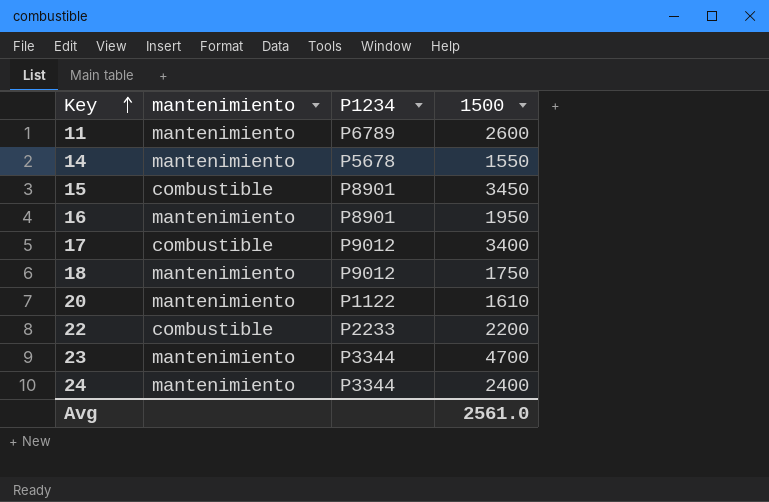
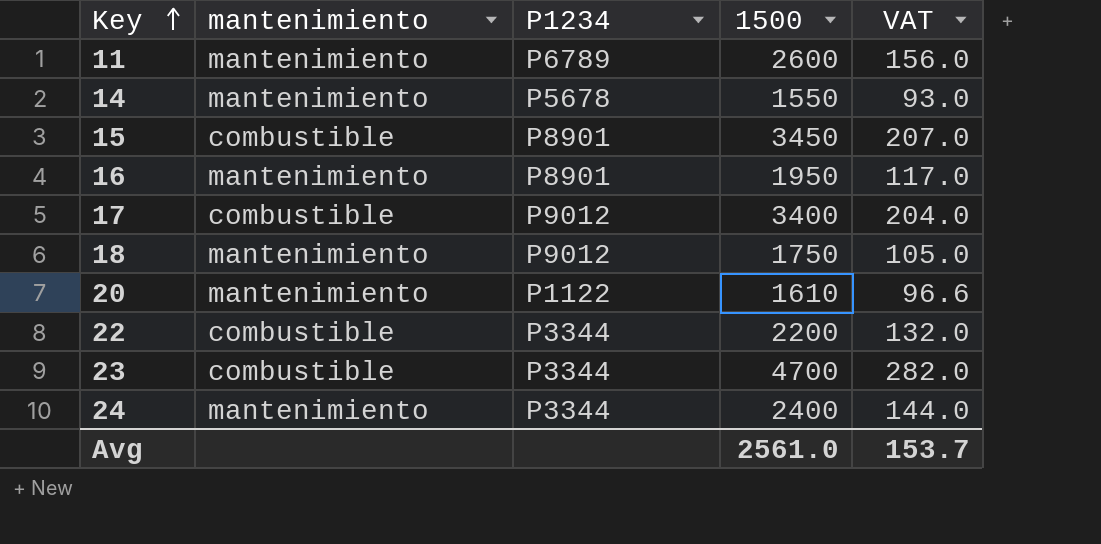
column VAT | formula: none -> [1500] * 0.06
22 | P1234: P2233 -> P3344
23 | mantenimiento: mantenimiento -> combustible

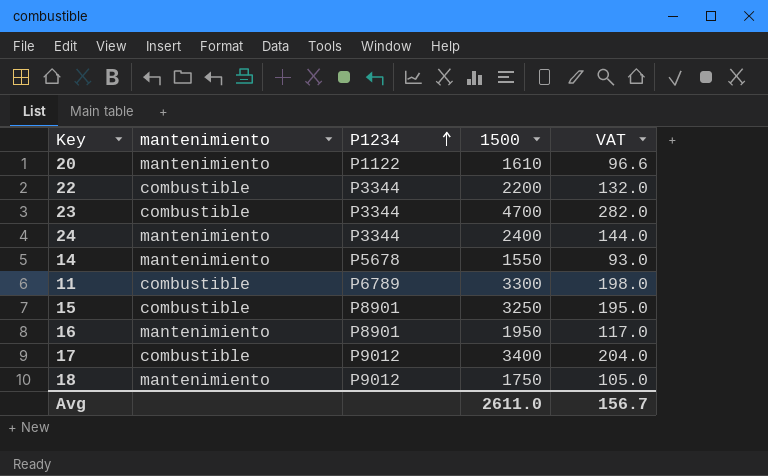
row order: Key ascending -> P1234 ascending
11 | mantenimiento: mantenimiento -> combustible
11 | 1500: 2600 -> 3300
11 | VAT: 156.0 -> 198.0
15 | 1500: 3450 -> 3250
15 | VAT: 207.0 -> 195.0
Avg | 1500: 2561.0 -> 2611.0
Avg | VAT: 153.7 -> 156.7

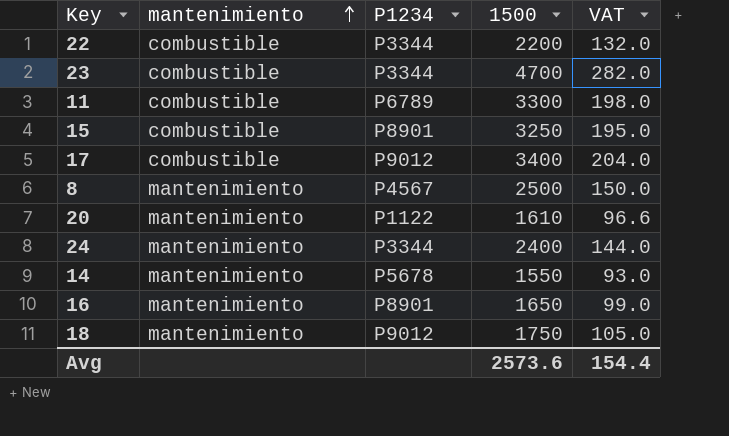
row order: P1234 ascending -> mantenimiento ascending
row 8: none -> mantenimiento | P4567 | 2500 | 150.0
16 | 1500: 1950 -> 1650
16 | VAT: 117.0 -> 99.0
Avg | 1500: 2611.0 -> 2573.6
Avg | VAT: 156.7 -> 154.4

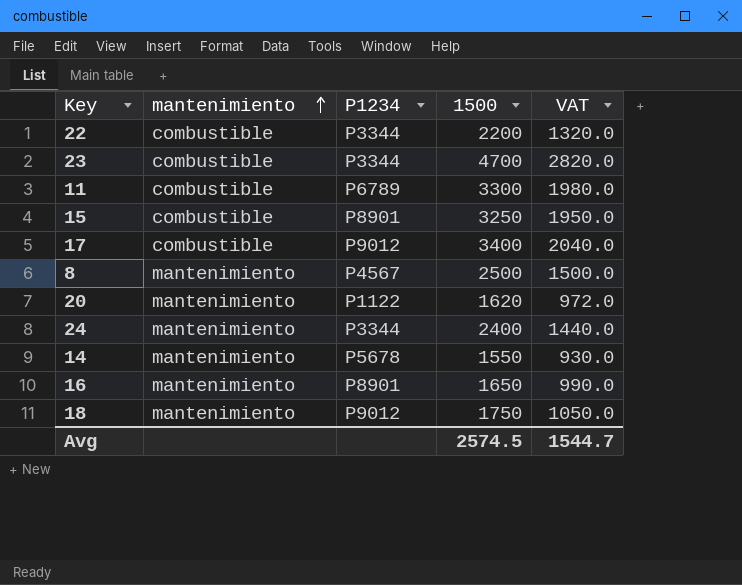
column VAT | formula: [1500] * 0.06 -> [1500] * 0.6
20 | 1500: 1610 -> 1620
Avg | 1500: 2573.6 -> 2574.5
Avg | VAT: 154.4 -> 1544.7

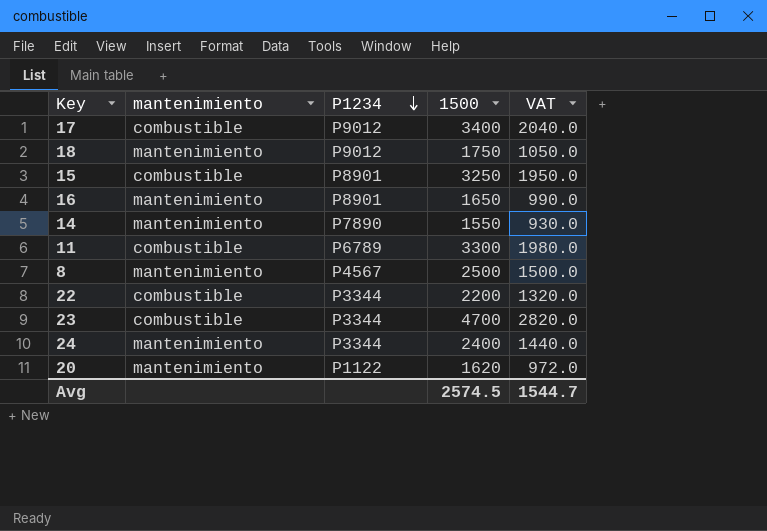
row order: mantenimiento ascending -> P1234 descending
14 | P1234: P5678 -> P7890

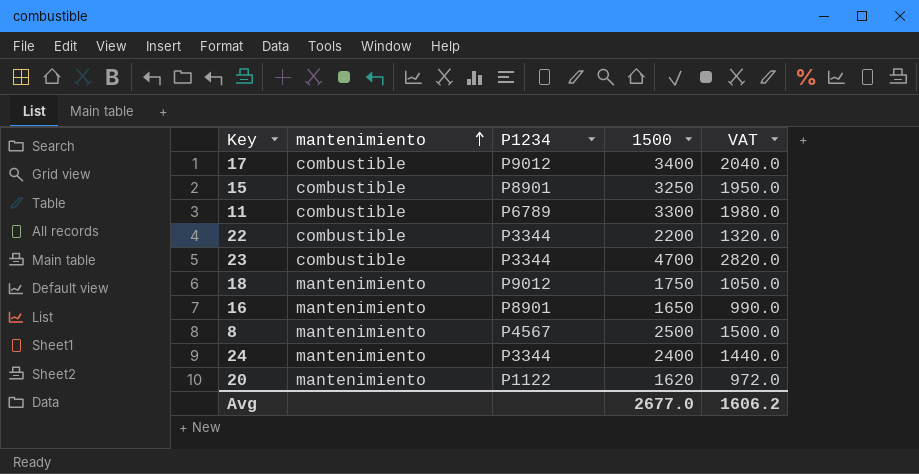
row order: P1234 descending -> mantenimiento ascending
row 14: mantenimiento | P7890 | 1550 | 930.0 -> none
Avg | 1500: 2574.5 -> 2677.0
Avg | VAT: 1544.7 -> 1606.2

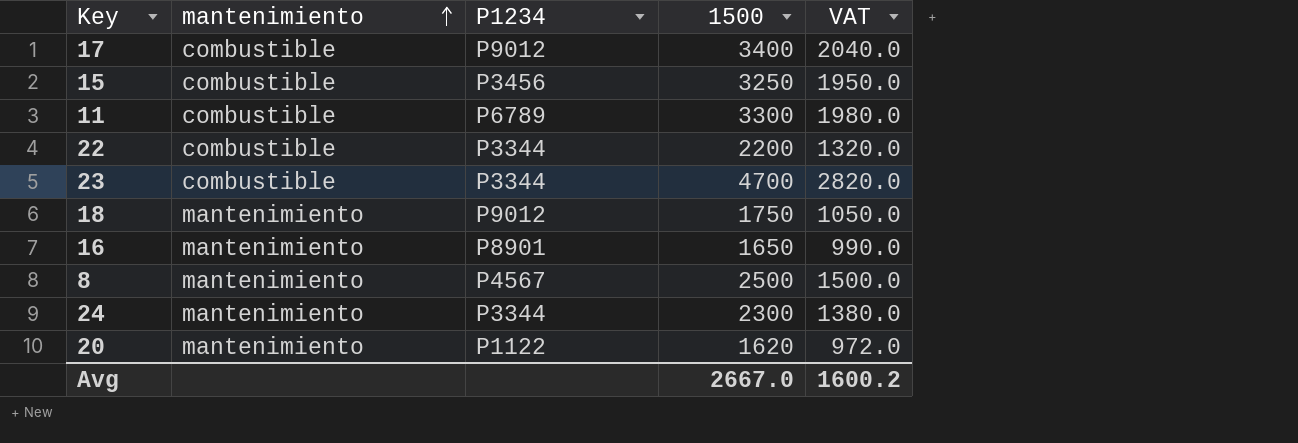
15 | P1234: P8901 -> P3456
24 | 1500: 2400 -> 2300
24 | VAT: 1440.0 -> 1380.0
Avg | 1500: 2677.0 -> 2667.0
Avg | VAT: 1606.2 -> 1600.2

